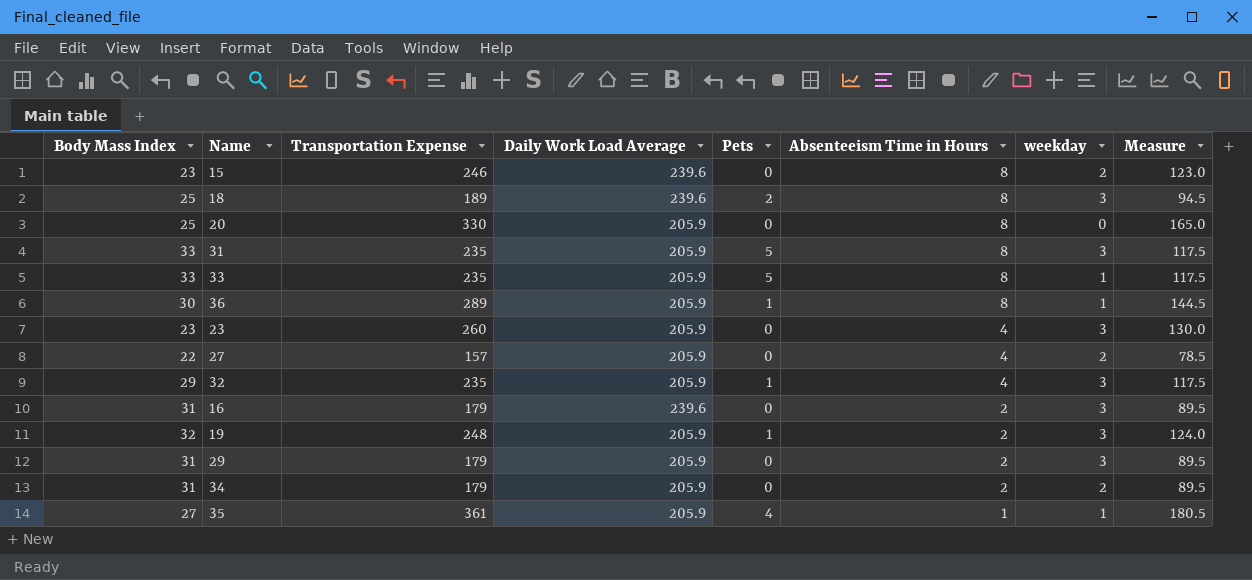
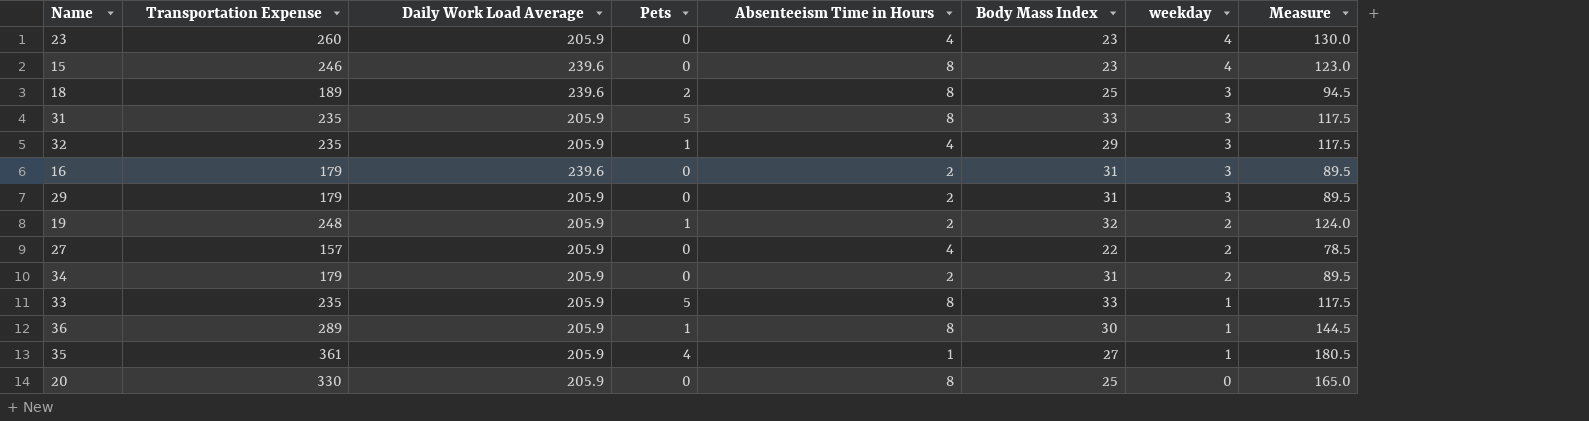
row order: Absenteeism Time in Hours descending -> weekday descending
column Body Mass Index | position: 1 -> 6
23 | weekday: 3 -> 4
15 | weekday: 2 -> 4
19 | weekday: 3 -> 2

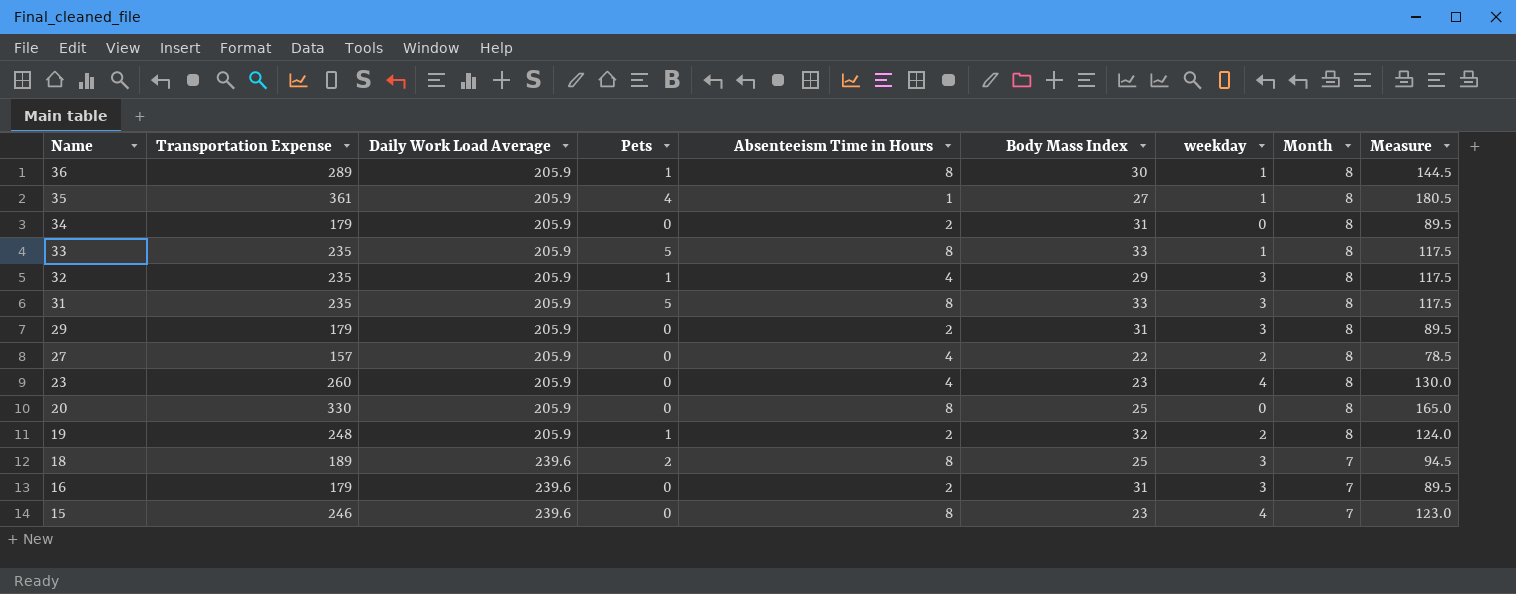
row order: weekday descending -> Name descending
column Month | position: none -> 8
34 | weekday: 2 -> 0

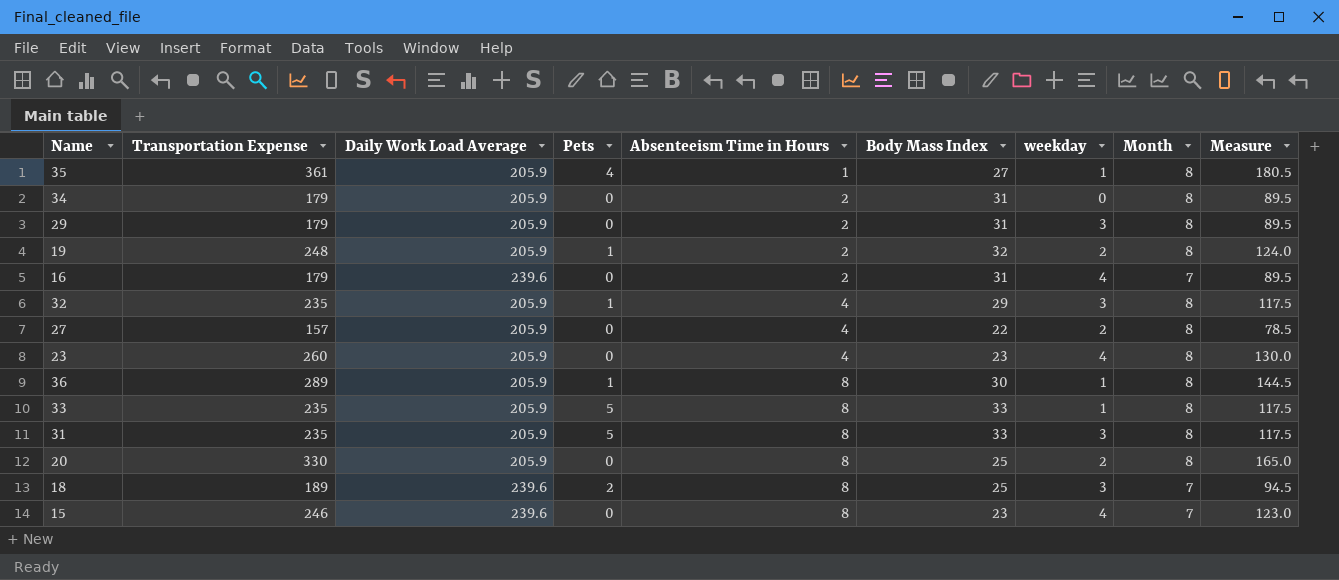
row order: Name descending -> Absenteeism Time in Hours ascending
16 | weekday: 3 -> 4
20 | weekday: 0 -> 2

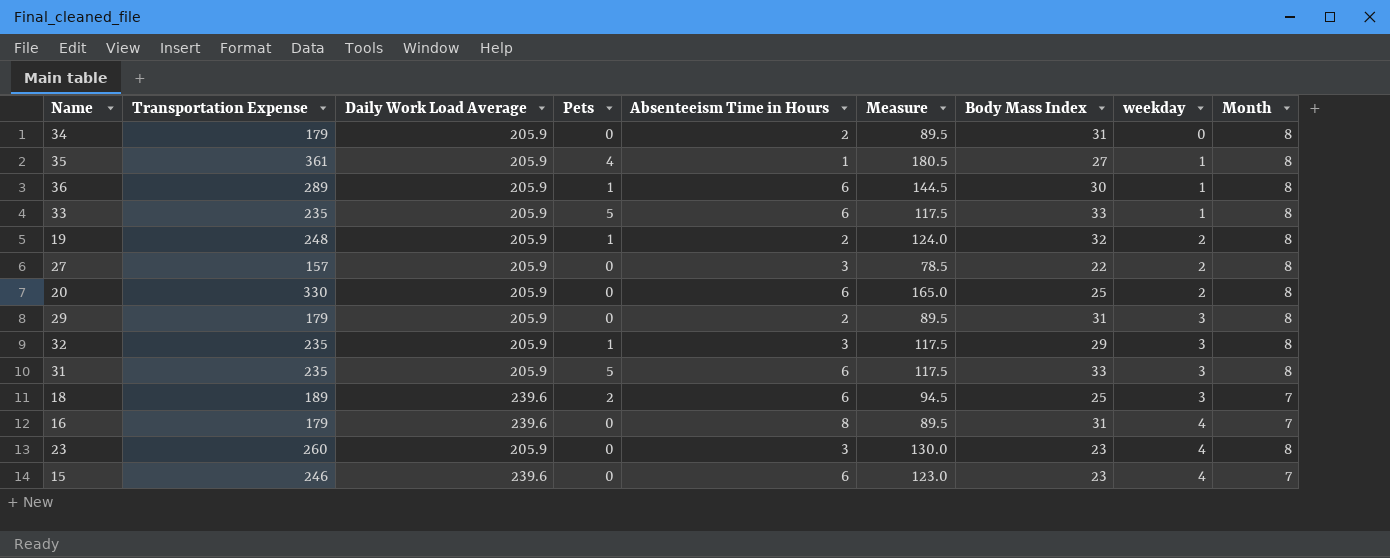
row order: Absenteeism Time in Hours ascending -> weekday ascending
column Measure | position: 9 -> 6
36 | Absenteeism Time in Hours: 8 -> 6
33 | Absenteeism Time in Hours: 8 -> 6
27 | Absenteeism Time in Hours: 4 -> 3
20 | Absenteeism Time in Hours: 8 -> 6
32 | Absenteeism Time in Hours: 4 -> 3
31 | Absenteeism Time in Hours: 8 -> 6
18 | Absenteeism Time in Hours: 8 -> 6
16 | Absenteeism Time in Hours: 2 -> 8
23 | Absenteeism Time in Hours: 4 -> 3
15 | Absenteeism Time in Hours: 8 -> 6

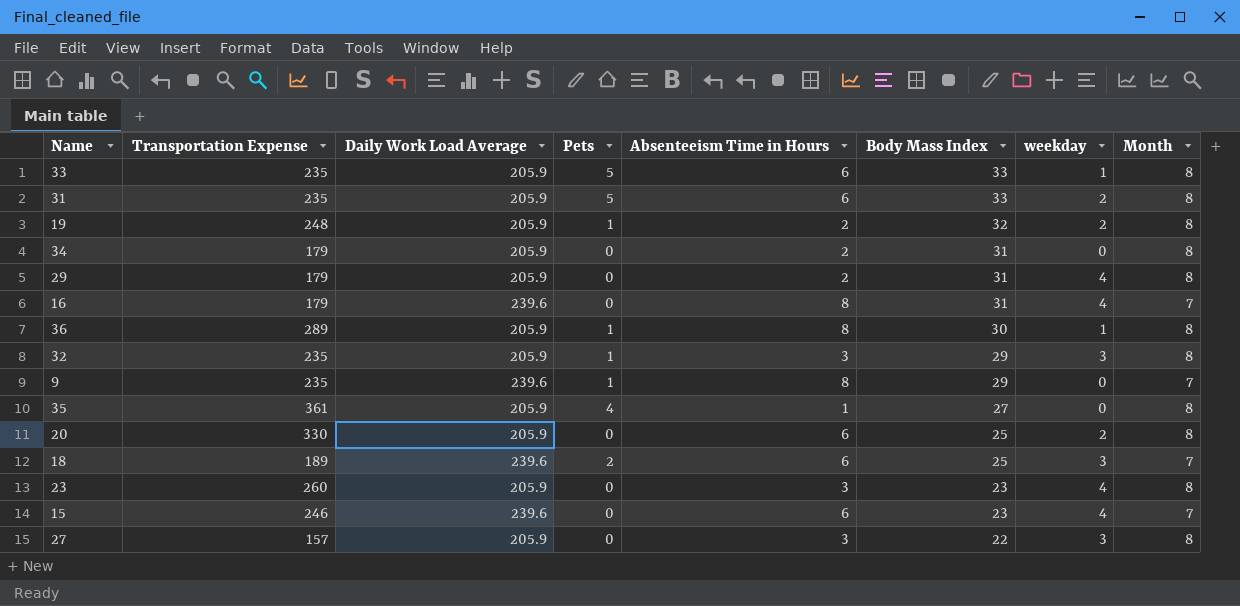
row order: weekday ascending -> Body Mass Index descending
column Measure | formula: [Transportation Expense] * 0.5 -> none
31 | weekday: 3 -> 2
29 | weekday: 3 -> 4
36 | Absenteeism Time in Hours: 6 -> 8
row 9: none -> 235 | 239.6 | 1 | 8 | 29 | 0 | 7
35 | weekday: 1 -> 0
27 | weekday: 2 -> 3

